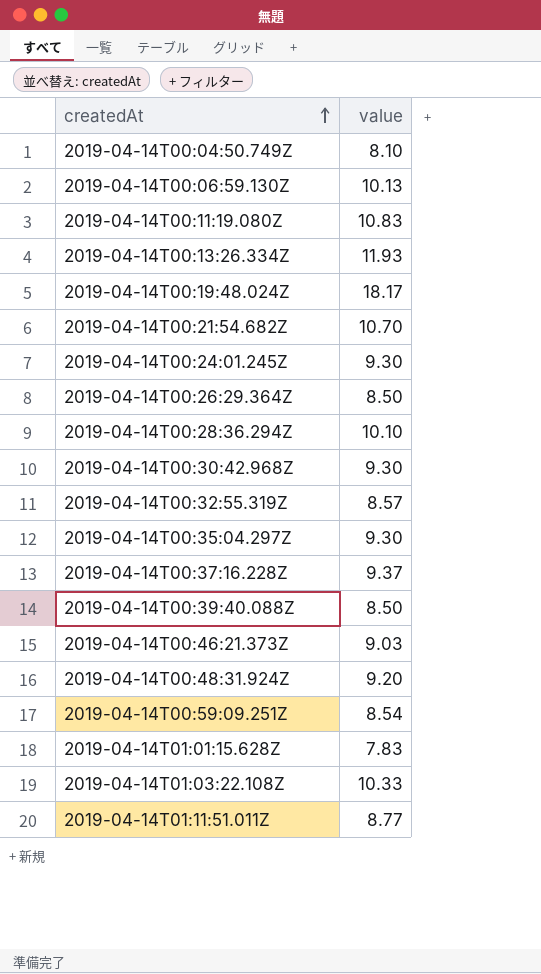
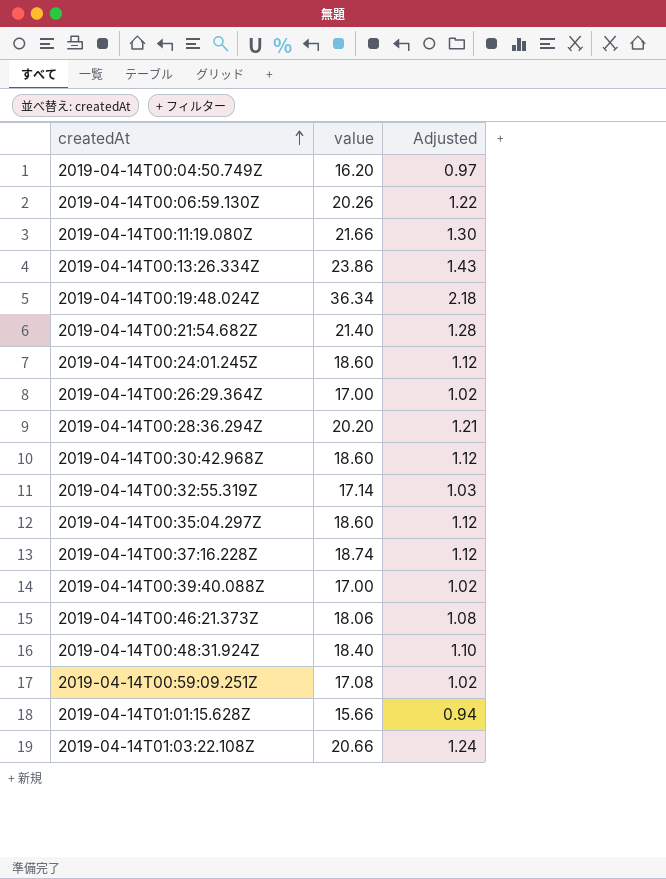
column Adjusted | formula: none -> [value] * 0.06
row 2019-04-14T01:11:51.011Z: 8.77 -> none
2019-04-14T00:04:50.749Z | value: 8.10 -> 16.20
2019-04-14T00:06:59.130Z | value: 10.13 -> 20.26
2019-04-14T00:11:19.080Z | value: 10.83 -> 21.66
2019-04-14T00:13:26.334Z | value: 11.93 -> 23.86
2019-04-14T00:19:48.024Z | value: 18.17 -> 36.34
2019-04-14T00:21:54.682Z | value: 10.70 -> 21.40
2019-04-14T00:24:01.245Z | value: 9.30 -> 18.60
2019-04-14T00:26:29.364Z | value: 8.50 -> 17.00
2019-04-14T00:28:36.294Z | value: 10.10 -> 20.20
2019-04-14T00:30:42.968Z | value: 9.30 -> 18.60
2019-04-14T00:32:55.319Z | value: 8.57 -> 17.14
2019-04-14T00:35:04.297Z | value: 9.30 -> 18.60
2019-04-14T00:37:16.228Z | value: 9.37 -> 18.74
2019-04-14T00:39:40.088Z | value: 8.50 -> 17.00
2019-04-14T00:46:21.373Z | value: 9.03 -> 18.06
2019-04-14T00:48:31.924Z | value: 9.20 -> 18.40
2019-04-14T00:59:09.251Z | value: 8.54 -> 17.08
2019-04-14T01:01:15.628Z | value: 7.83 -> 15.66
2019-04-14T01:03:22.108Z | value: 10.33 -> 20.66

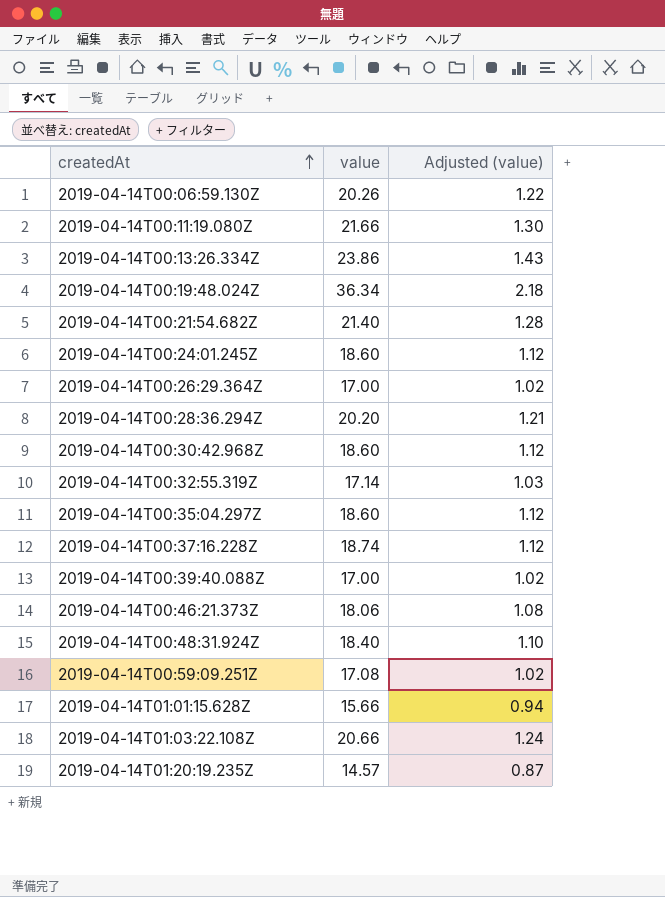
column name: Adjusted -> Adjusted (value)
row 2019-04-14T00:04:50.749Z: 16.20 | 0.97 -> none
row 2019-04-14T01:20:19.235Z: none -> 14.57 | 0.87

